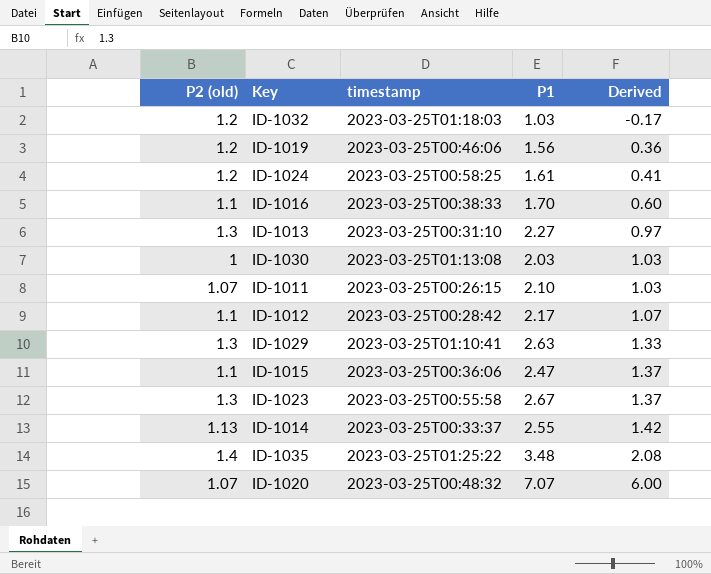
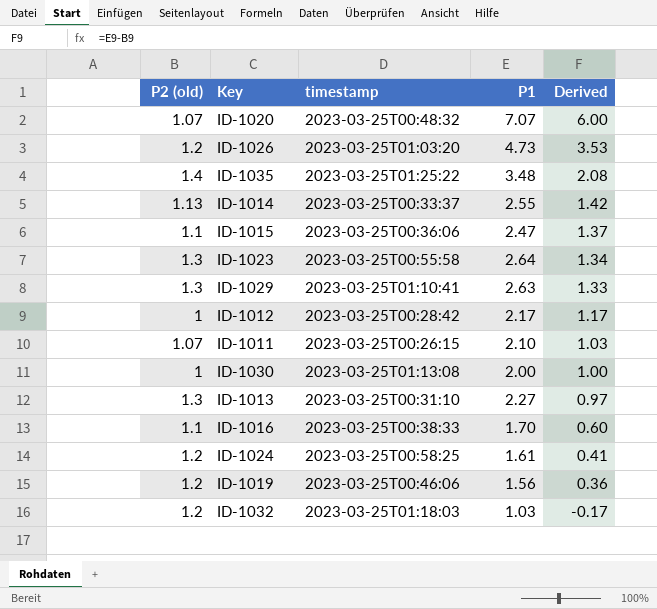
row order: Derived ascending -> Derived descending
row ID-1026: none -> 1.2 | 2023-03-25T01:03:20 | 4.73 | 3.53
ID-1023 | P1: 2.67 -> 2.64
ID-1023 | Derived: 1.37 -> 1.34
ID-1012 | P2 (old): 1.1 -> 1
ID-1012 | Derived: 1.07 -> 1.17
ID-1030 | P1: 2.03 -> 2.00
ID-1030 | Derived: 1.03 -> 1.00

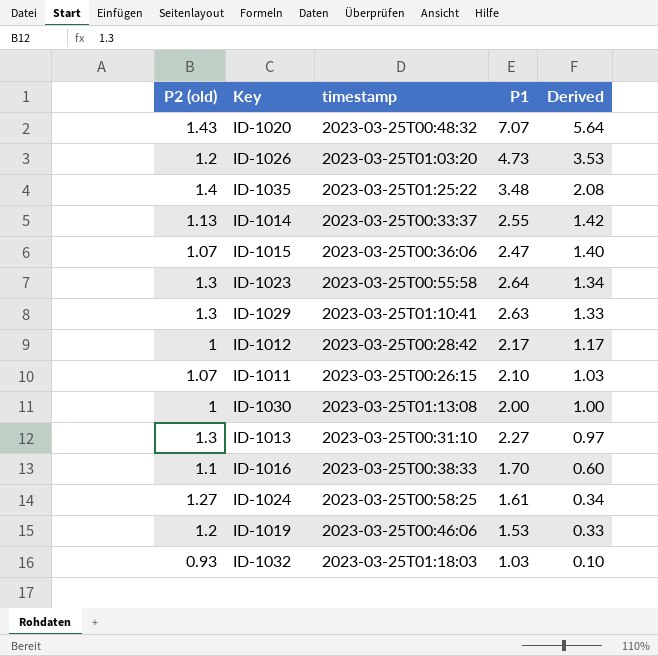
ID-1020 | P2 (old): 1.07 -> 1.43
ID-1020 | Derived: 6.00 -> 5.64
ID-1015 | P2 (old): 1.1 -> 1.07
ID-1015 | Derived: 1.37 -> 1.40
ID-1024 | P2 (old): 1.2 -> 1.27
ID-1024 | Derived: 0.41 -> 0.34
ID-1019 | P1: 1.56 -> 1.53
ID-1019 | Derived: 0.36 -> 0.33
ID-1032 | P2 (old): 1.2 -> 0.93
ID-1032 | Derived: -0.17 -> 0.10

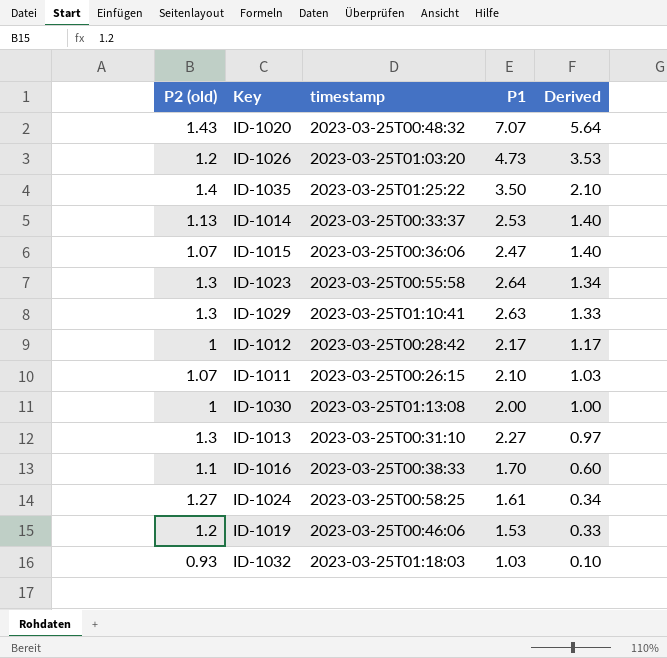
ID-1035 | P1: 3.48 -> 3.50
ID-1035 | Derived: 2.08 -> 2.10
ID-1014 | P1: 2.55 -> 2.53
ID-1014 | Derived: 1.42 -> 1.40

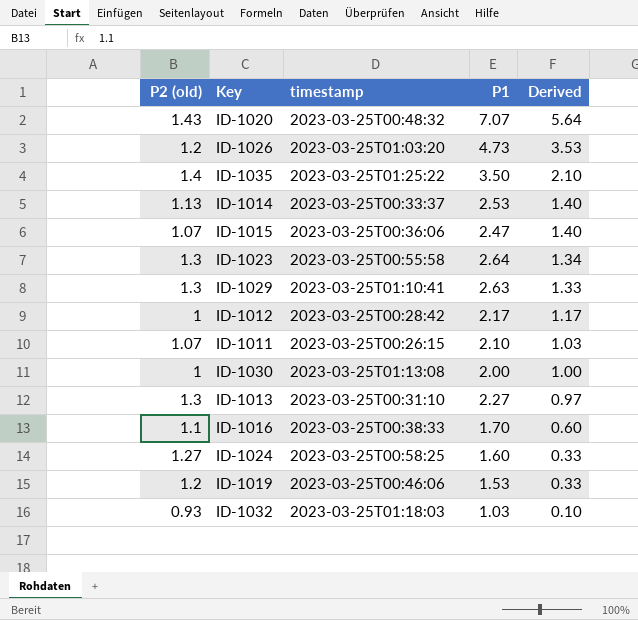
ID-1024 | P1: 1.61 -> 1.60
ID-1024 | Derived: 0.34 -> 0.33

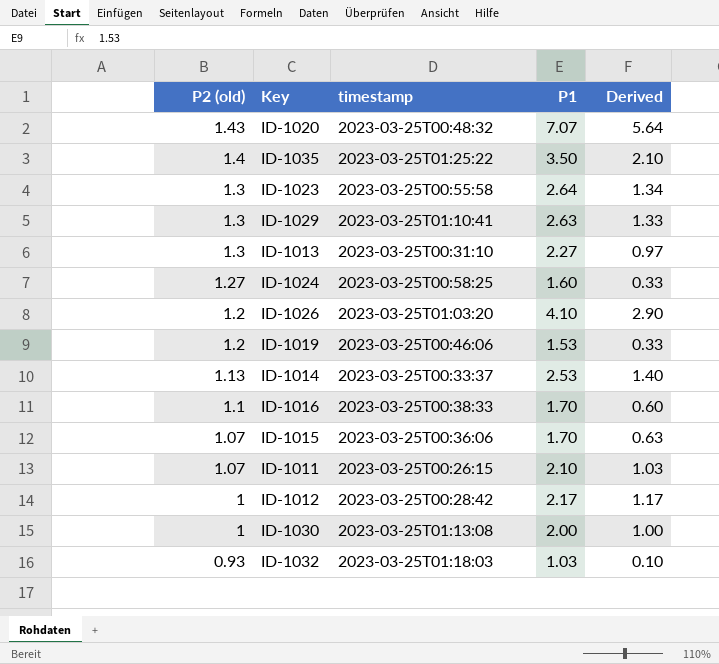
row order: Derived descending -> P2 (old) descending
ID-1026 | P1: 4.73 -> 4.10
ID-1026 | Derived: 3.53 -> 2.90
ID-1015 | P1: 2.47 -> 1.70
ID-1015 | Derived: 1.40 -> 0.63

